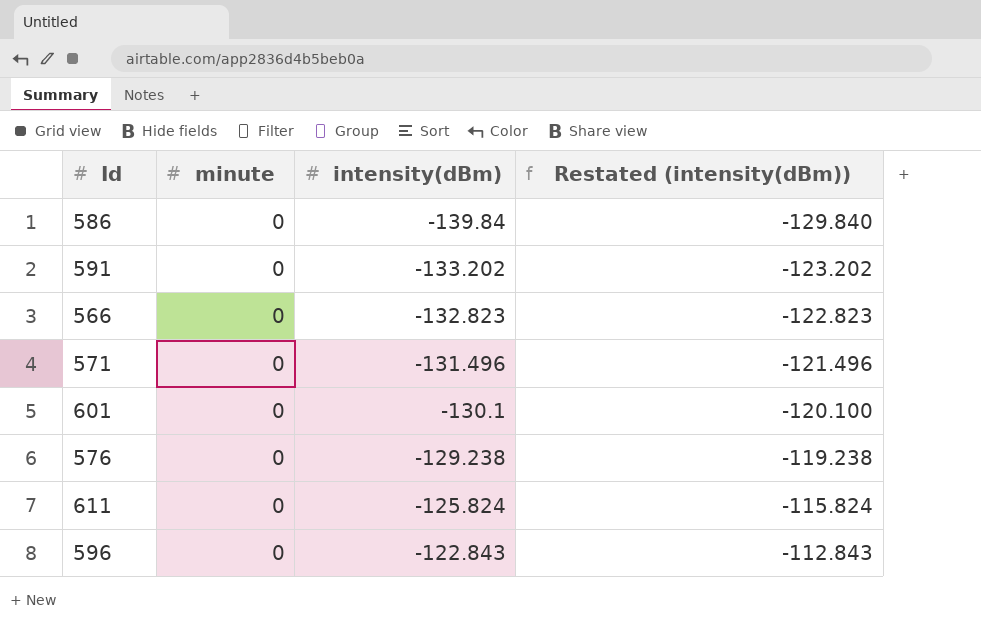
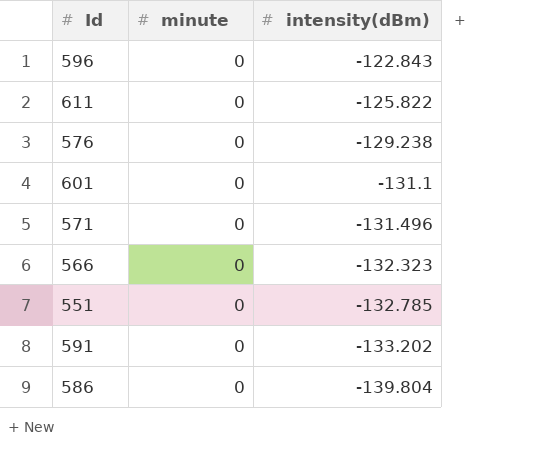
row order: intensity(dBm) ascending -> intensity(dBm) descending
column Restated (intensity(dBm)) | formula: [intensity(dBm)] + 10 -> none
611 | intensity(dBm): -125.824 -> -125.822
601 | intensity(dBm): -130.1 -> -131.1
566 | intensity(dBm): -132.823 -> -132.323
row 551: none -> 0 | -132.785
586 | intensity(dBm): -139.84 -> -139.804

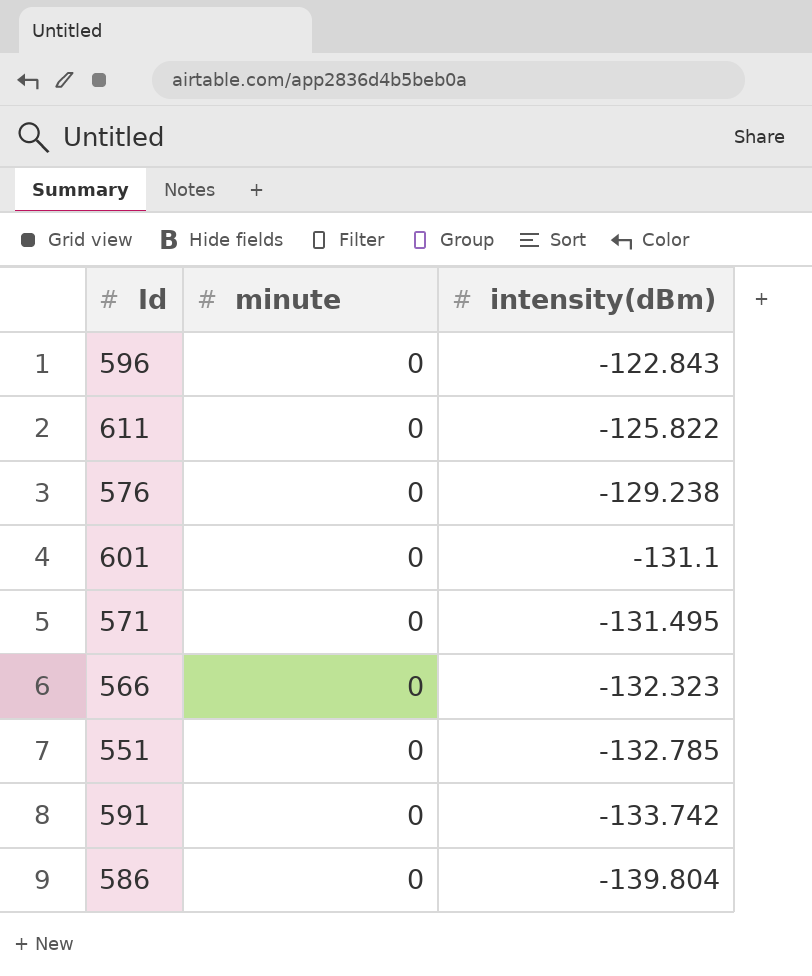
571 | intensity(dBm): -131.496 -> -131.495
591 | intensity(dBm): -133.202 -> -133.742

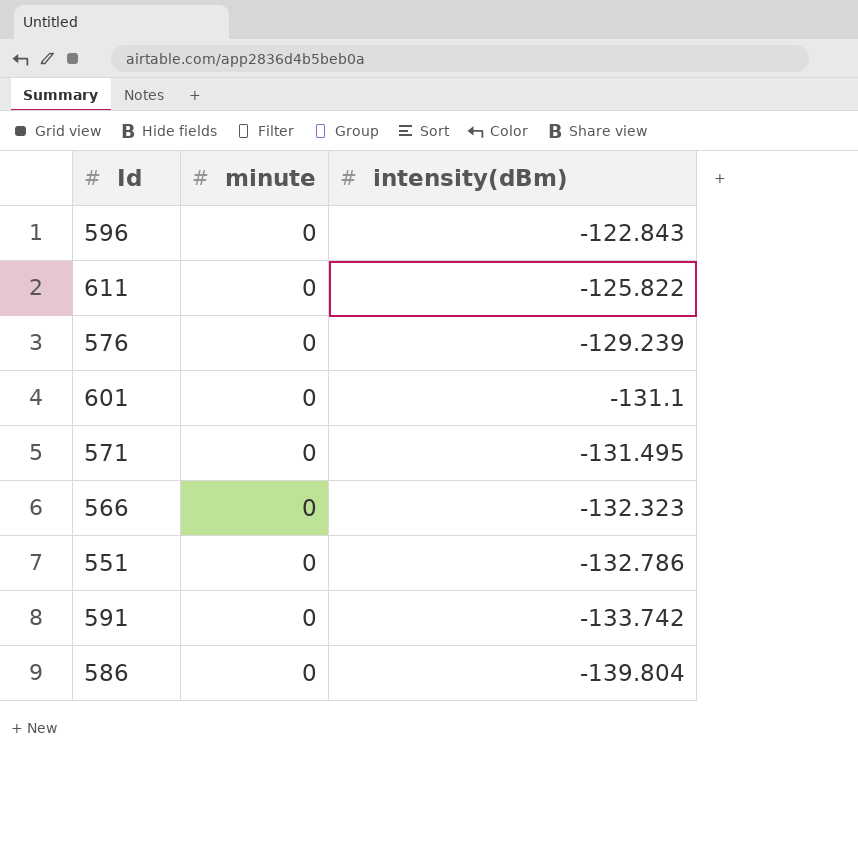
576 | intensity(dBm): -129.238 -> -129.239
551 | intensity(dBm): -132.785 -> -132.786

